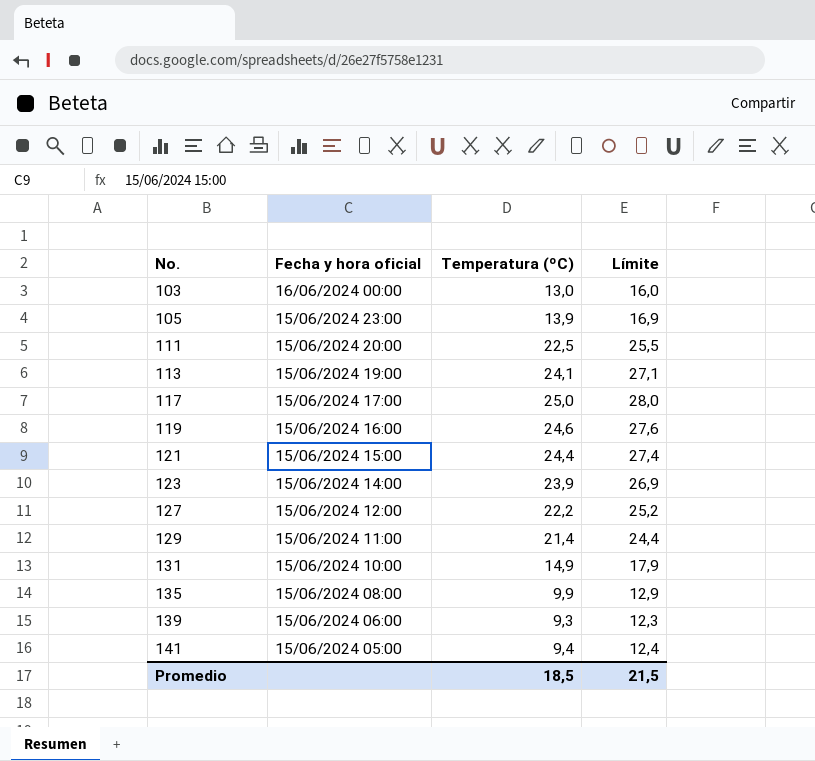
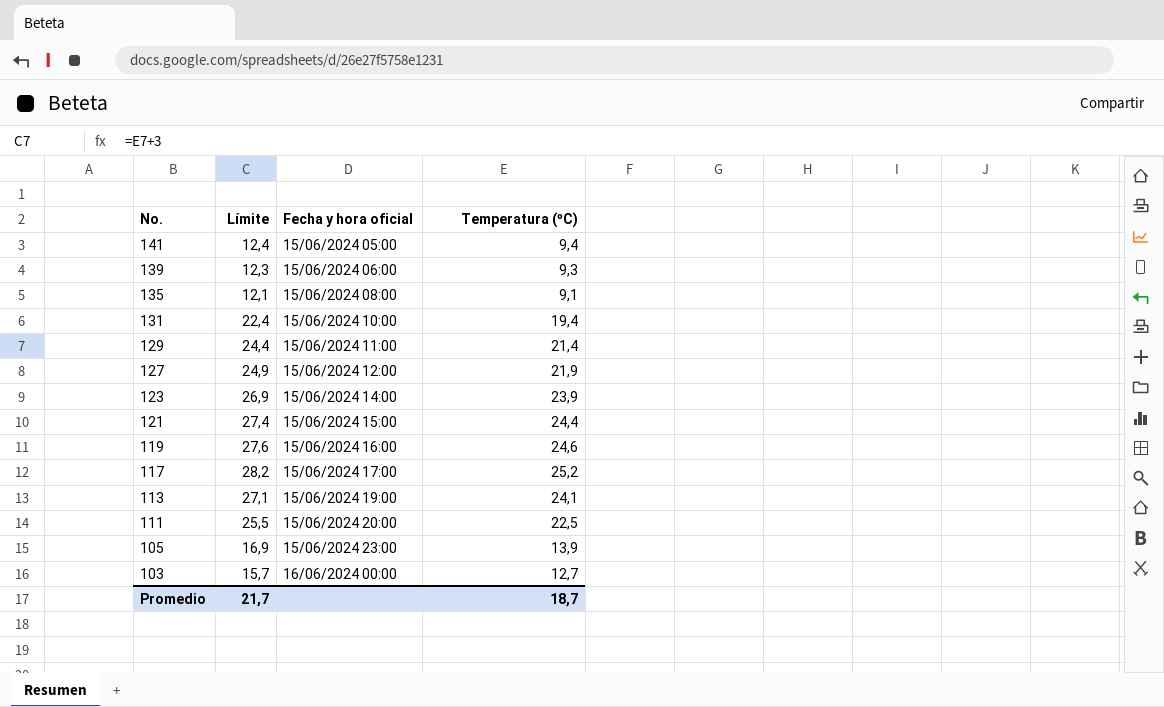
row order: No. ascending -> No. descending
column Límite | position: 4 -> 2
135 | Límite: 12,9 -> 12,1
135 | Temperatura (ºC): 9,9 -> 9,1
131 | Límite: 17,9 -> 22,4
131 | Temperatura (ºC): 14,9 -> 19,4
127 | Límite: 25,2 -> 24,9
127 | Temperatura (ºC): 22,2 -> 21,9
117 | Límite: 28,0 -> 28,2
117 | Temperatura (ºC): 25,0 -> 25,2
103 | Límite: 16,0 -> 15,7
103 | Temperatura (ºC): 13,0 -> 12,7
Promedio | Límite: 21,5 -> 21,7
Promedio | Temperatura (ºC): 18,5 -> 18,7

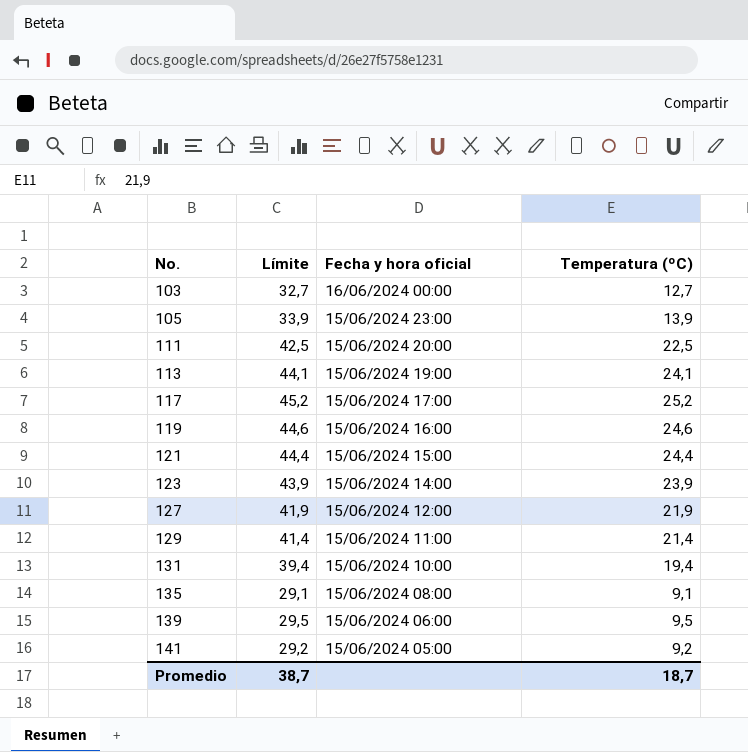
row order: No. descending -> No. ascending
column Límite | formula: [Temperatura (ºC)] + 3 -> [Temperatura (ºC)] + 20
139 | Temperatura (ºC): 9,3 -> 9,5
141 | Temperatura (ºC): 9,4 -> 9,2
Promedio | Límite: 21,7 -> 38,7

